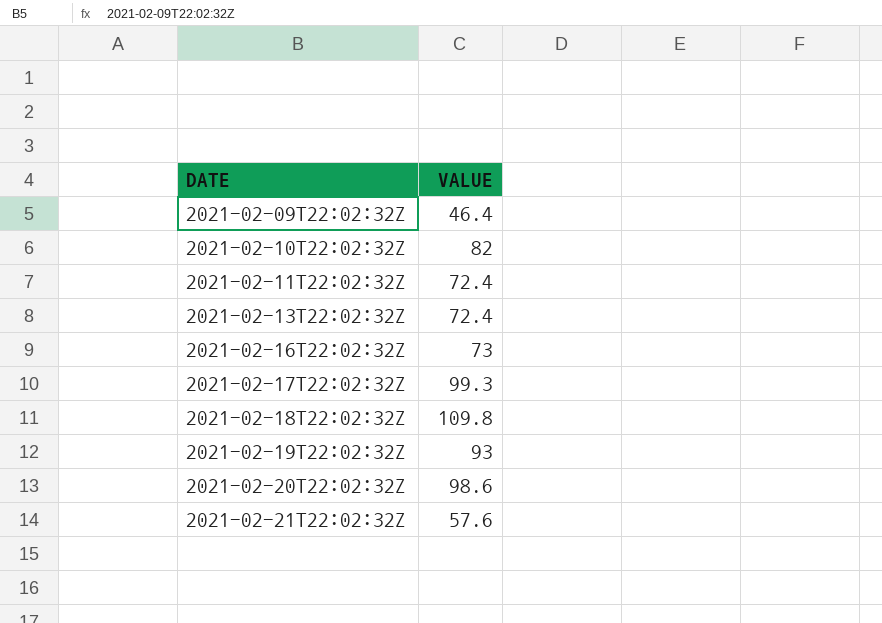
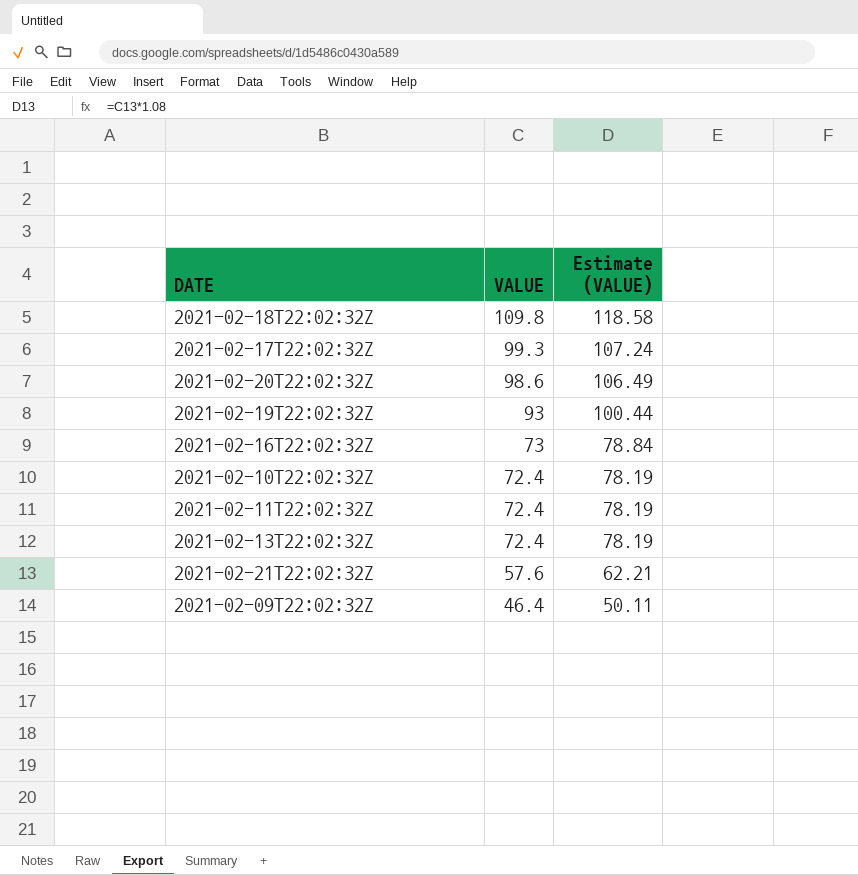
row order: DATE ascending -> VALUE descending
column Estimate (VALUE) | formula: none -> [VALUE] * 1.08
2021-02-10T22:02:32Z | VALUE: 82 -> 72.4

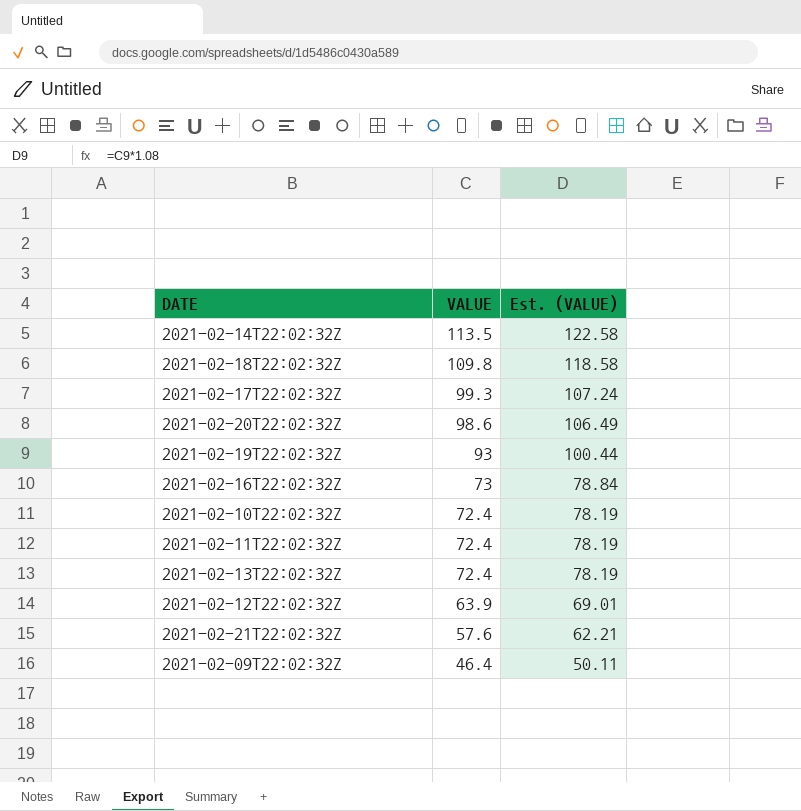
column name: Estimate (VALUE) -> Est. (VALUE)
row 2021-02-14T22:02:32Z: none -> 113.5 | 122.58
row 2021-02-12T22:02:32Z: none -> 63.9 | 69.01

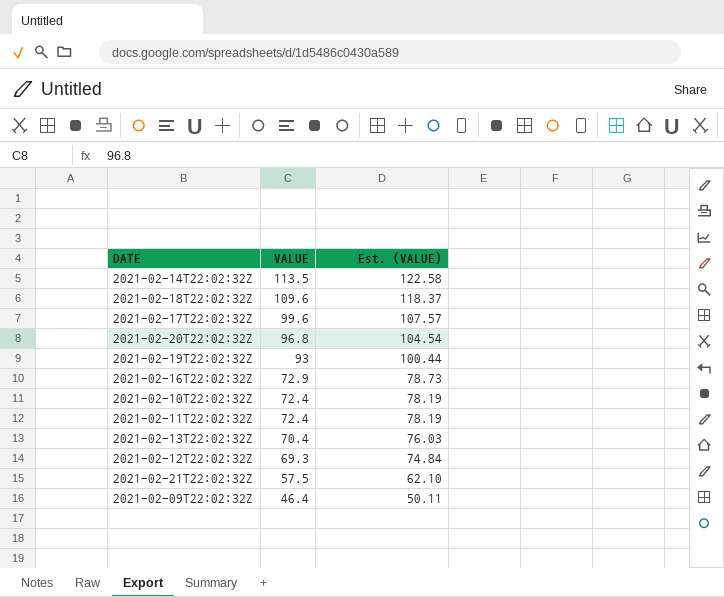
2021-02-18T22:02:32Z | VALUE: 109.8 -> 109.6
2021-02-18T22:02:32Z | Est. (VALUE): 118.58 -> 118.37
2021-02-17T22:02:32Z | VALUE: 99.3 -> 99.6
2021-02-17T22:02:32Z | Est. (VALUE): 107.24 -> 107.57
2021-02-20T22:02:32Z | VALUE: 98.6 -> 96.8
2021-02-20T22:02:32Z | Est. (VALUE): 106.49 -> 104.54
2021-02-16T22:02:32Z | VALUE: 73 -> 72.9
2021-02-16T22:02:32Z | Est. (VALUE): 78.84 -> 78.73
2021-02-13T22:02:32Z | VALUE: 72.4 -> 70.4
2021-02-13T22:02:32Z | Est. (VALUE): 78.19 -> 76.03
2021-02-12T22:02:32Z | VALUE: 63.9 -> 69.3
2021-02-12T22:02:32Z | Est. (VALUE): 69.01 -> 74.84
2021-02-21T22:02:32Z | VALUE: 57.6 -> 57.5
2021-02-21T22:02:32Z | Est. (VALUE): 62.21 -> 62.10

